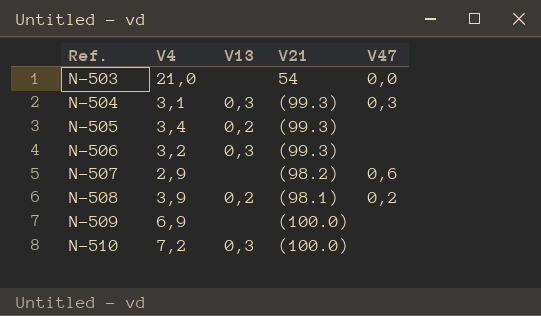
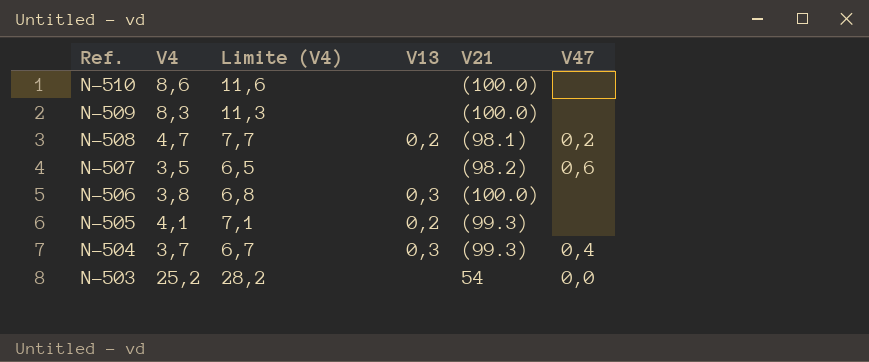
row order: Ref. ascending -> Ref. descending
column Limite (V4) | formula: none -> [V4] + 3
N-510 | V4: 7,2 -> 8,6
N-510 | V13: 0,3 -> none
N-509 | V4: 6,9 -> 8,3
N-508 | V4: 3,9 -> 4,7
N-507 | V4: 2,9 -> 3,5
N-506 | V4: 3,2 -> 3,8
N-506 | V21: (99.3) -> (100.0)
N-505 | V4: 3,4 -> 4,1
N-504 | V4: 3,1 -> 3,7
N-504 | V47: 0,3 -> 0,4
N-503 | V4: 21,0 -> 25,2

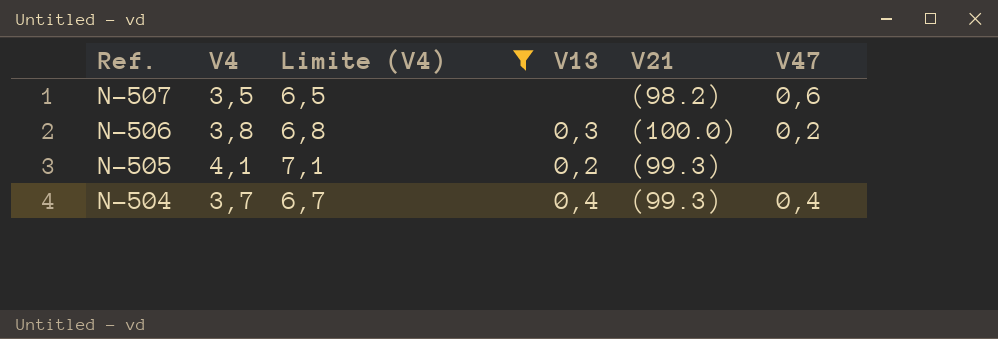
filter: none -> Limite (V4) <= 7,1
N-506 | V47: none -> 0,2
N-504 | V13: 0,3 -> 0,4

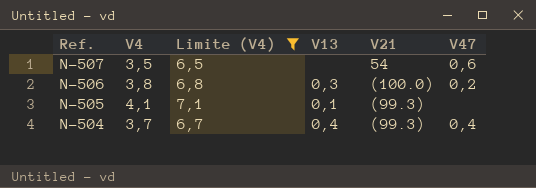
N-507 | V21: (98.2) -> 54
N-505 | V13: 0,2 -> 0,1

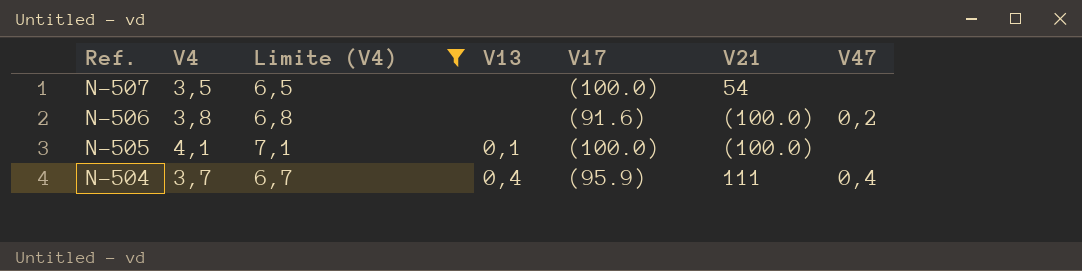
column V17 | position: none -> 5
N-507 | V47: 0,6 -> none
N-506 | V13: 0,3 -> none
N-505 | V21: (99.3) -> (100.0)
N-504 | V21: (99.3) -> 111

